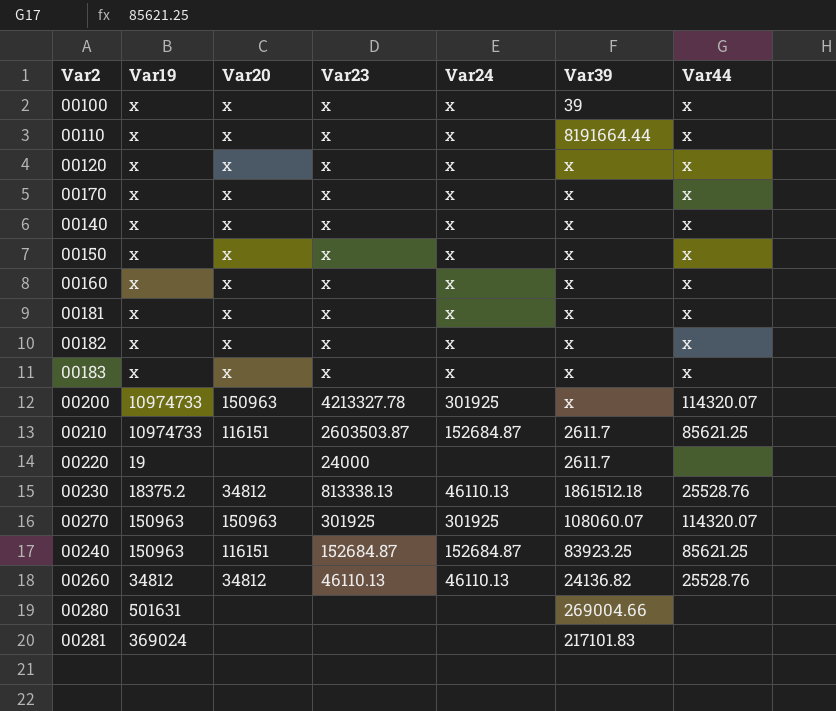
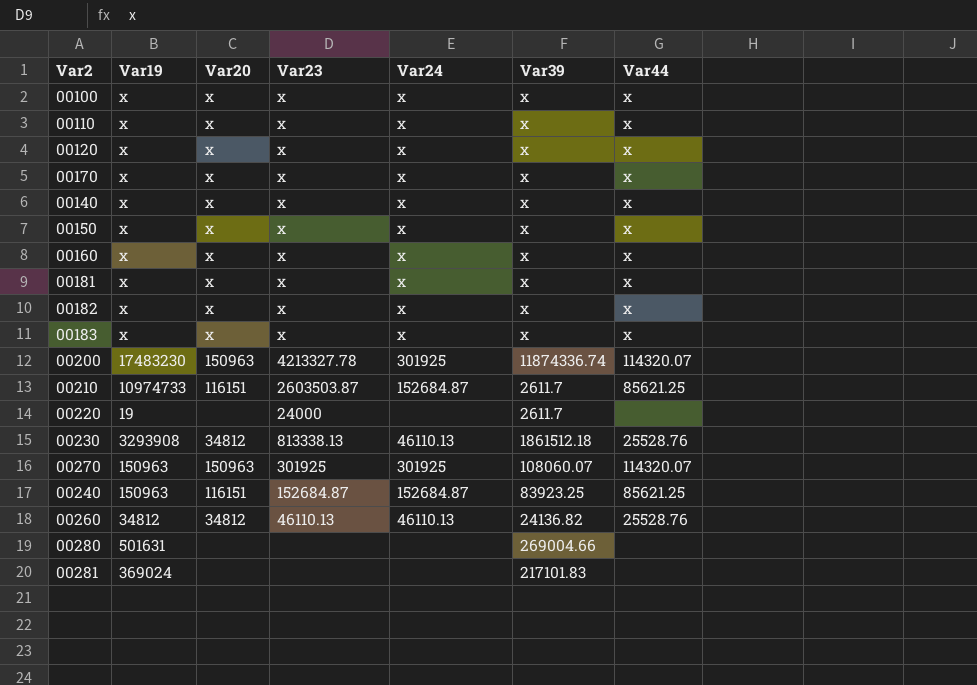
00100 | Var39: 39 -> х
00110 | Var39: 8191664.44 -> х
00200 | Var19: 10974733 -> 17483230
00200 | Var39: х -> 11874336.74
00230 | Var19: 18375.2 -> 3293908

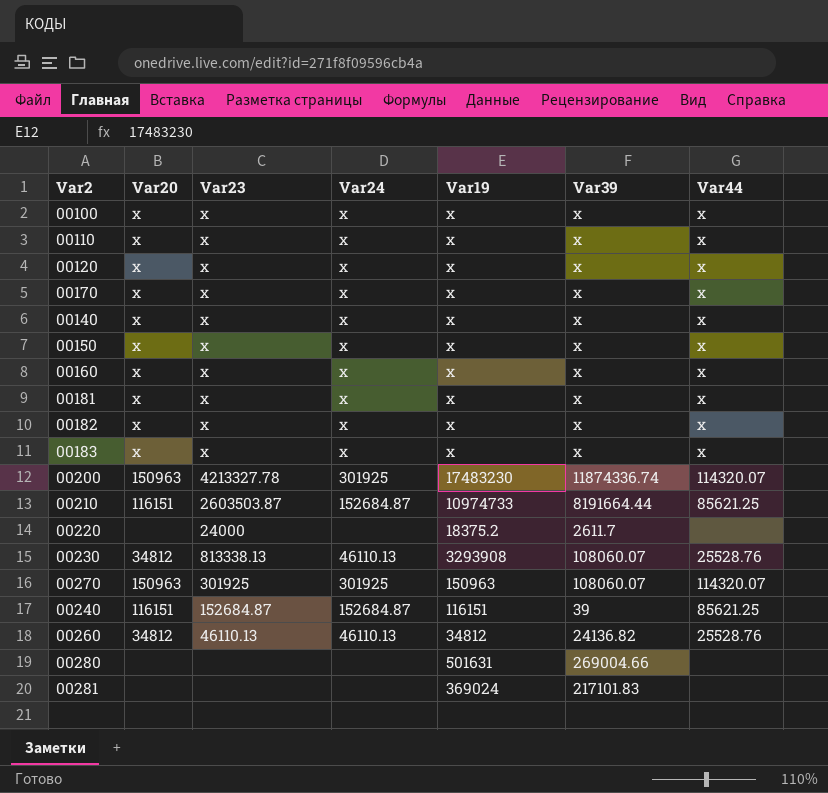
column Var19 | position: 2 -> 5
00210 | Var39: 2611.7 -> 8191664.44
00220 | Var19: 19 -> 18375.2
00230 | Var39: 1861512.18 -> 108060.07
00240 | Var19: 150963 -> 116151
00240 | Var39: 83923.25 -> 39

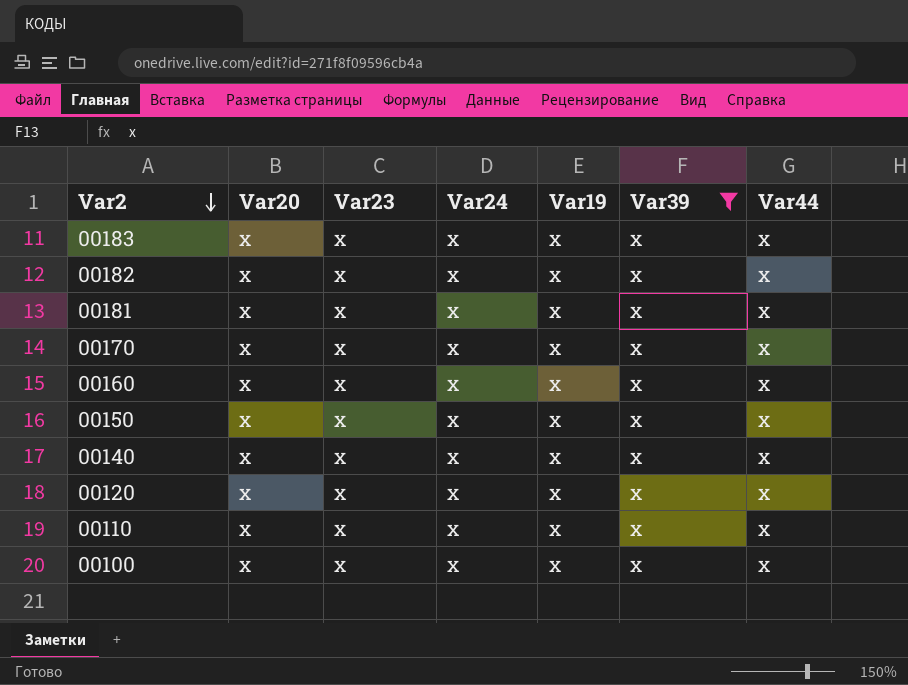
filter: none -> Var39 = х
row order: none -> Var2 descending

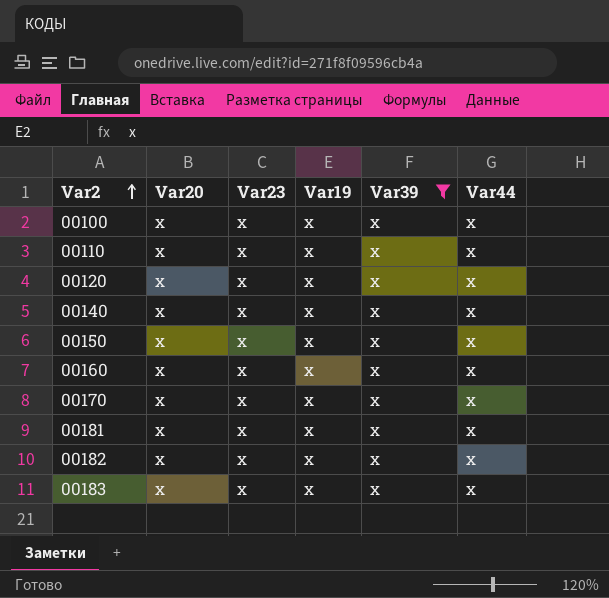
row order: Var2 descending -> Var2 ascending
column Var24 | position: 4 -> none

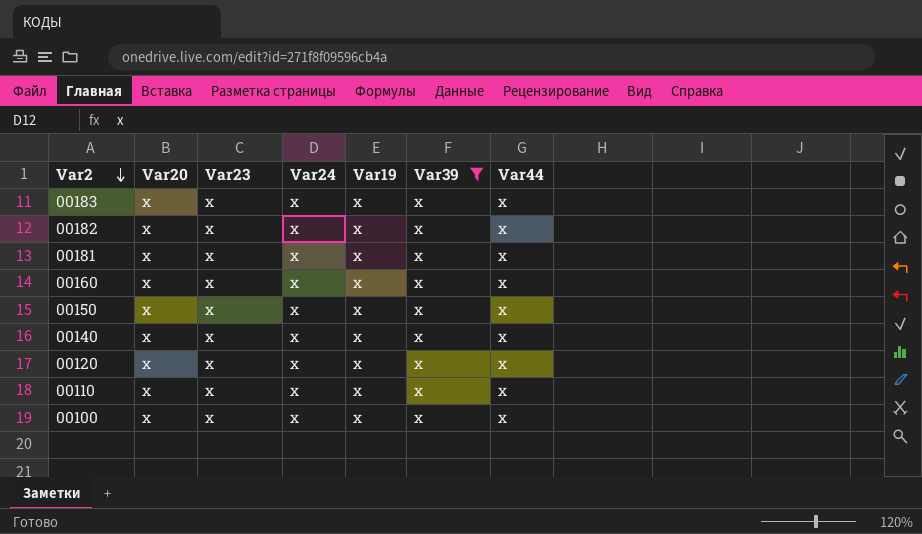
row order: Var2 ascending -> Var2 descending
column Var24 | position: none -> 4
row 00170: х | х | х | х | х -> none

